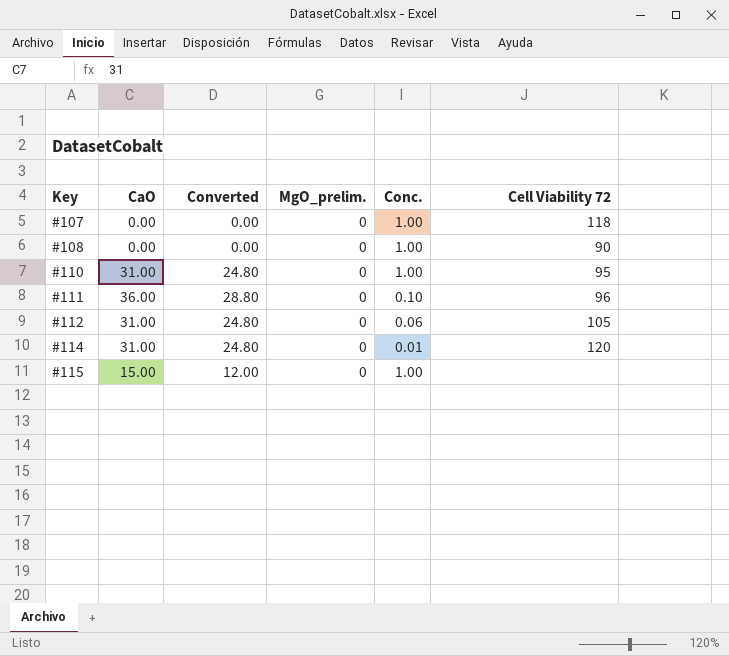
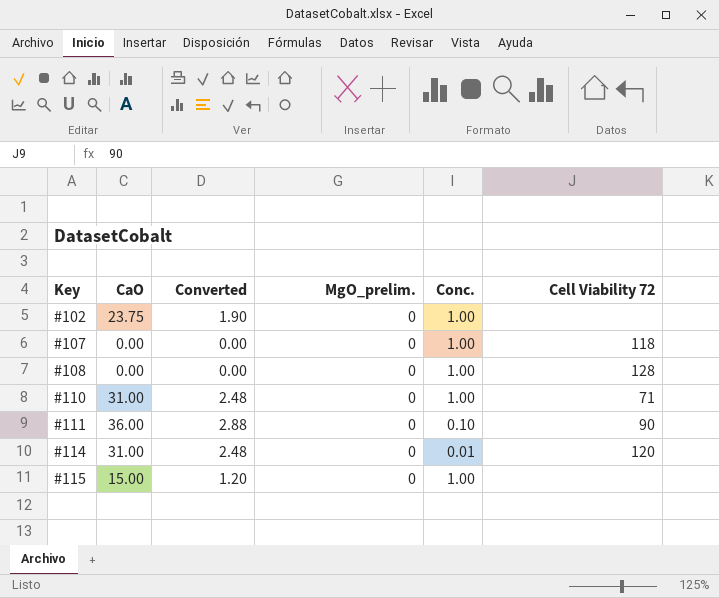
column Converted | formula: [CaO] * 0.8 -> [CaO] * 0.08
row #112: 31.00 | 24.80 | 0 | 0.06 | 105 -> none
row #102: none -> 23.75 | 1.90 | 0 | 1.00 | none
#108 | Cell Viability 72: 90 -> 128
#110 | Cell Viability 72: 95 -> 71
#111 | Cell Viability 72: 96 -> 90

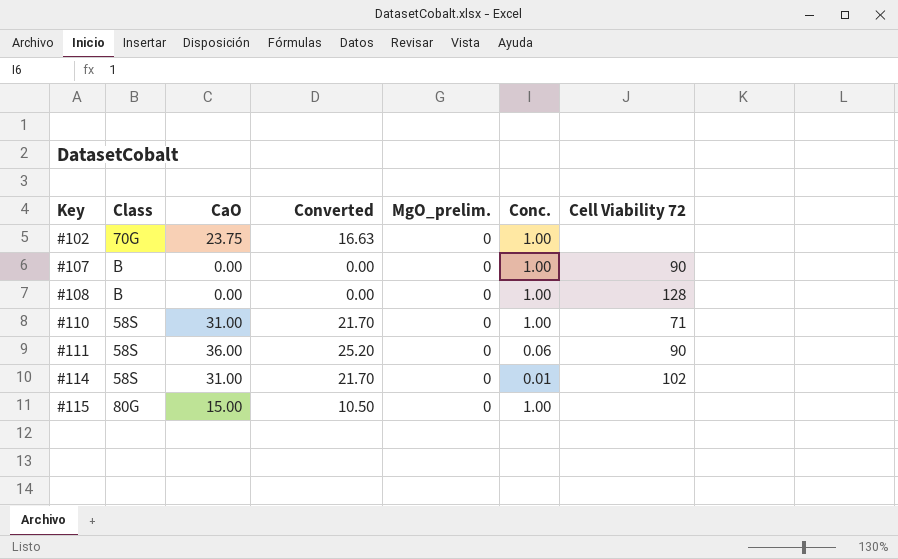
column Class | position: none -> 2
column Converted | formula: [CaO] * 0.08 -> [CaO] * 0.7
#107 | Cell Viability 72: 118 -> 90
#111 | Conc.: 0.10 -> 0.06
#114 | Cell Viability 72: 120 -> 102

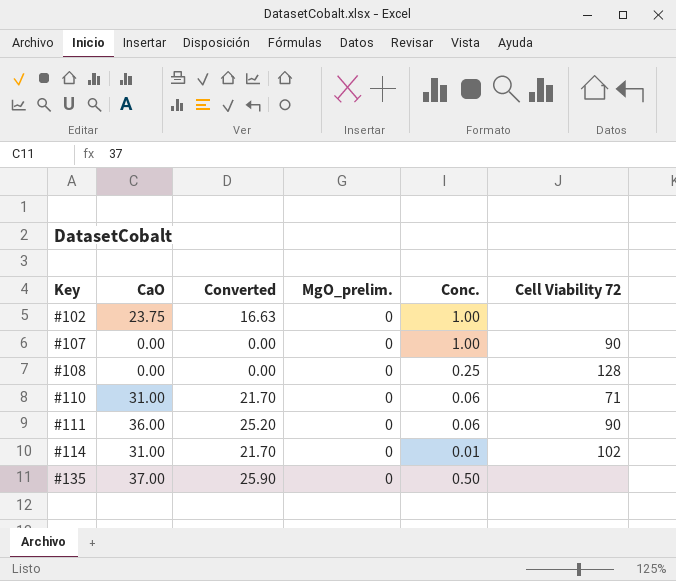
column Class | position: 2 -> none
row #115: 80G | 15.00 | 10.50 | 0 | 1.00 | none -> none
#108 | Conc.: 1.00 -> 0.25
#110 | Conc.: 1.00 -> 0.06
row #135: none -> 37.00 | 25.90 | 0 | 0.50 | none

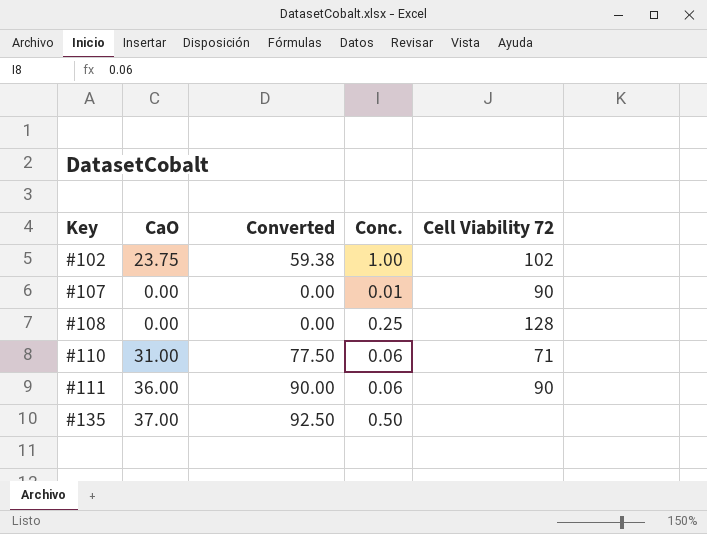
column MgO_prelim. | position: 4 -> none
column Converted | formula: [CaO] * 0.7 -> [CaO] * 2.5
row #114: 31.00 | 21.70 | 0 | 0.01 | 102 -> none
#102 | Cell Viability 72: none -> 102
#107 | Conc.: 1.00 -> 0.01

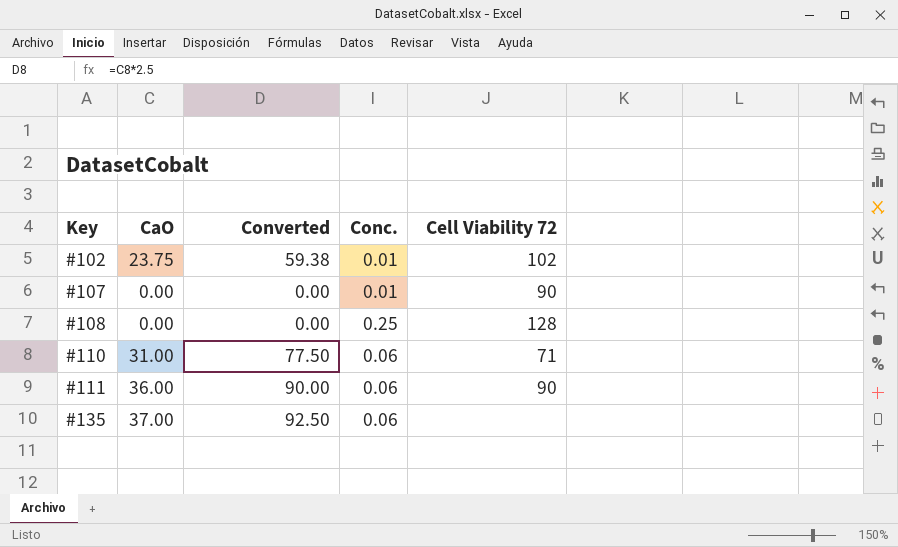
#102 | Conc.: 1.00 -> 0.01
#135 | Conc.: 0.50 -> 0.06

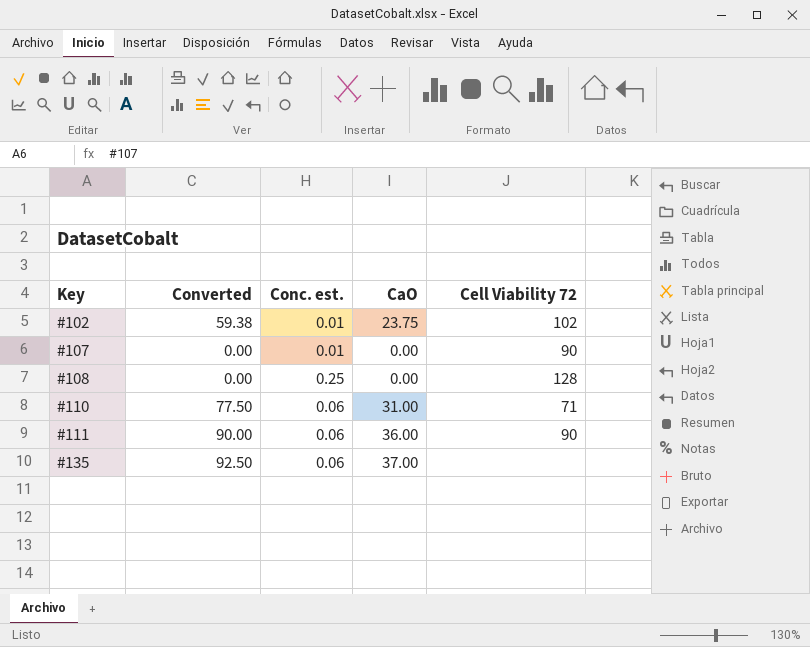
column name: Conc. -> Conc. est.
column CaO | position: 2 -> 4

